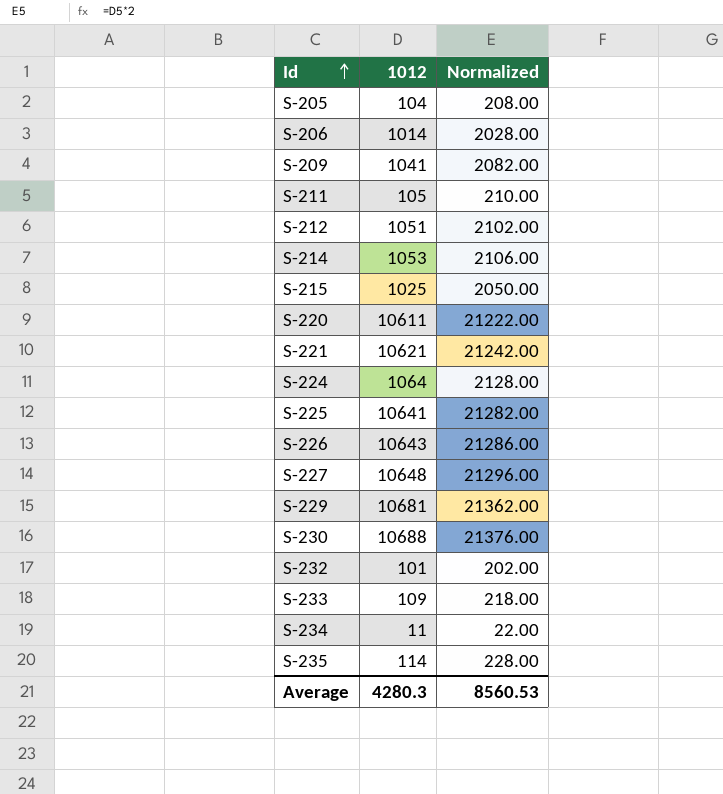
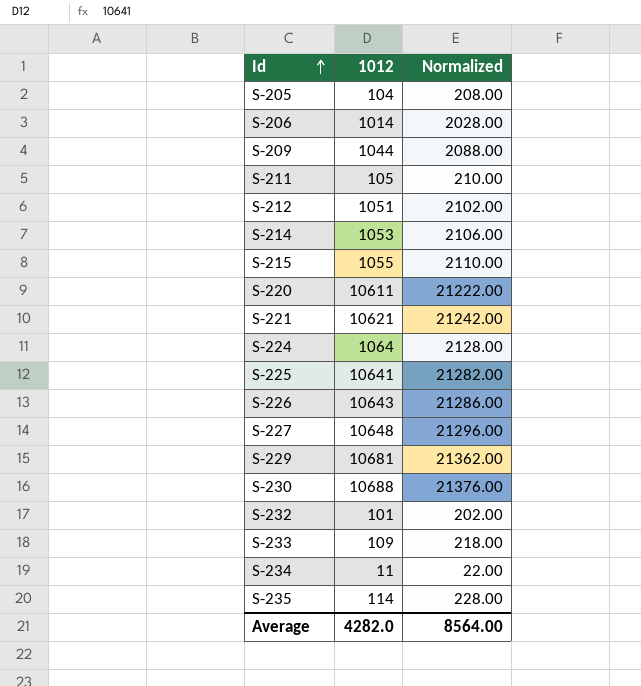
S-209 | 1012: 1041 -> 1044
S-209 | Normalized: 2082.00 -> 2088.00
S-215 | 1012: 1025 -> 1055
S-215 | Normalized: 2050.00 -> 2110.00
Average | 1012: 4280.3 -> 4282.0
Average | Normalized: 8560.53 -> 8564.00

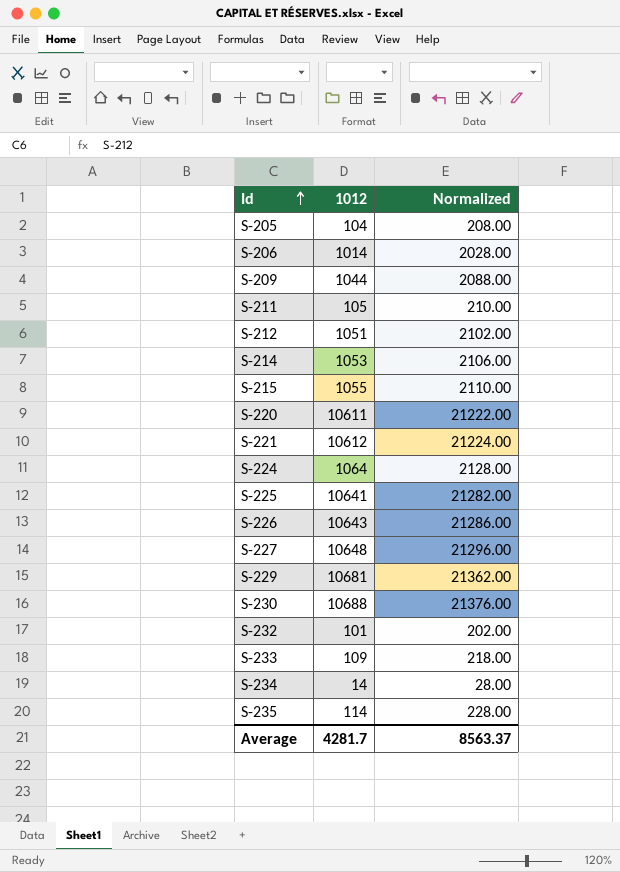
S-221 | 1012: 10621 -> 10612
S-221 | Normalized: 21242.00 -> 21224.00
S-234 | 1012: 11 -> 14
S-234 | Normalized: 22.00 -> 28.00
Average | 1012: 4282.0 -> 4281.7
Average | Normalized: 8564.00 -> 8563.37

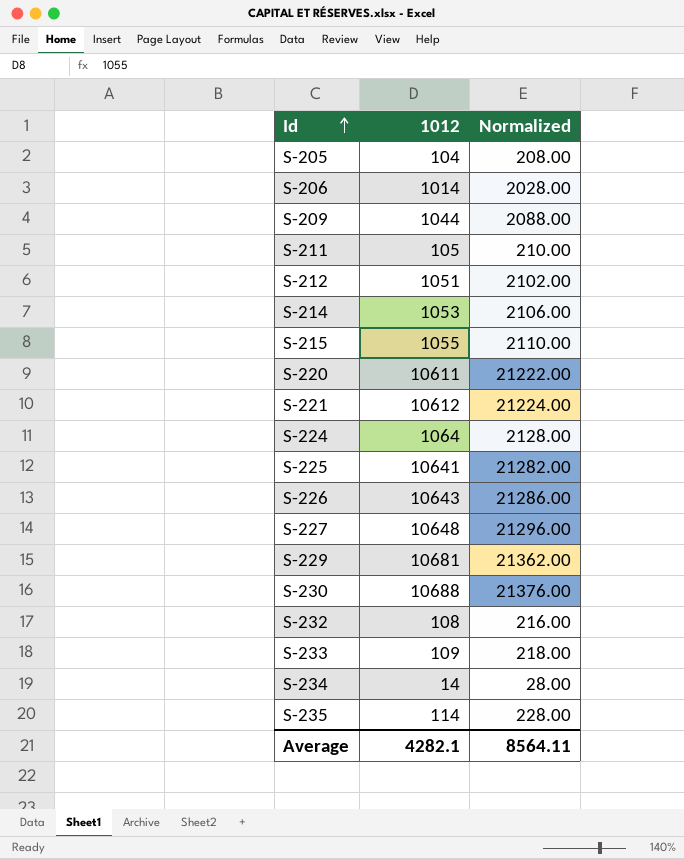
S-232 | 1012: 101 -> 108
S-232 | Normalized: 202.00 -> 216.00
Average | 1012: 4281.7 -> 4282.1
Average | Normalized: 8563.37 -> 8564.11

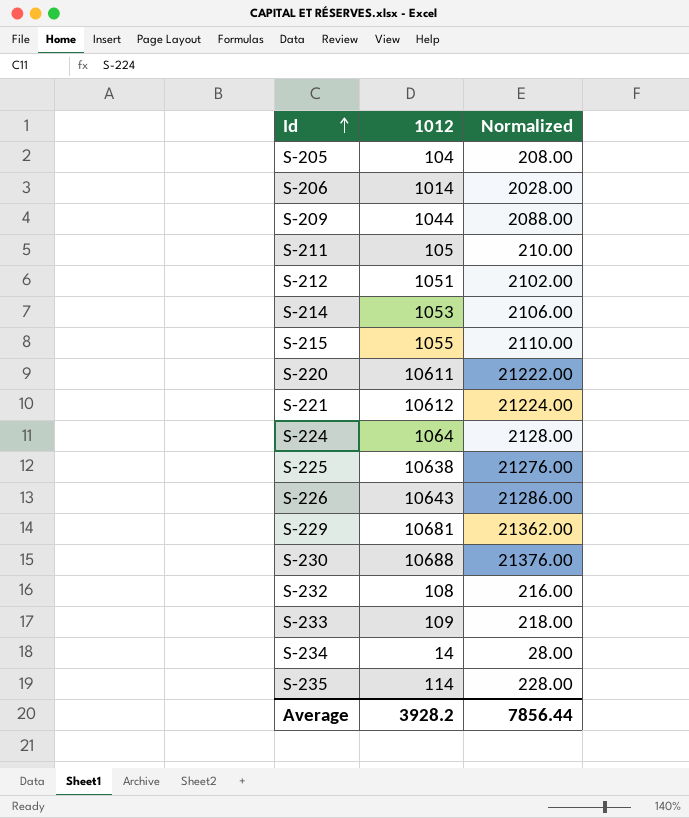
row S-227: 10648 | 21296.00 -> none
S-225 | 1012: 10641 -> 10638
S-225 | Normalized: 21282.00 -> 21276.00
Average | 1012: 4282.1 -> 3928.2
Average | Normalized: 8564.11 -> 7856.44

